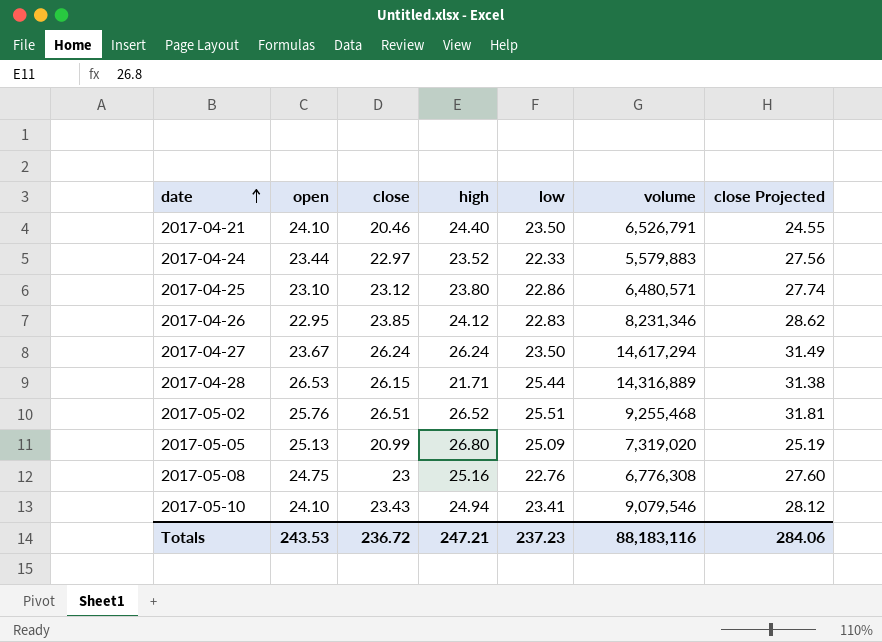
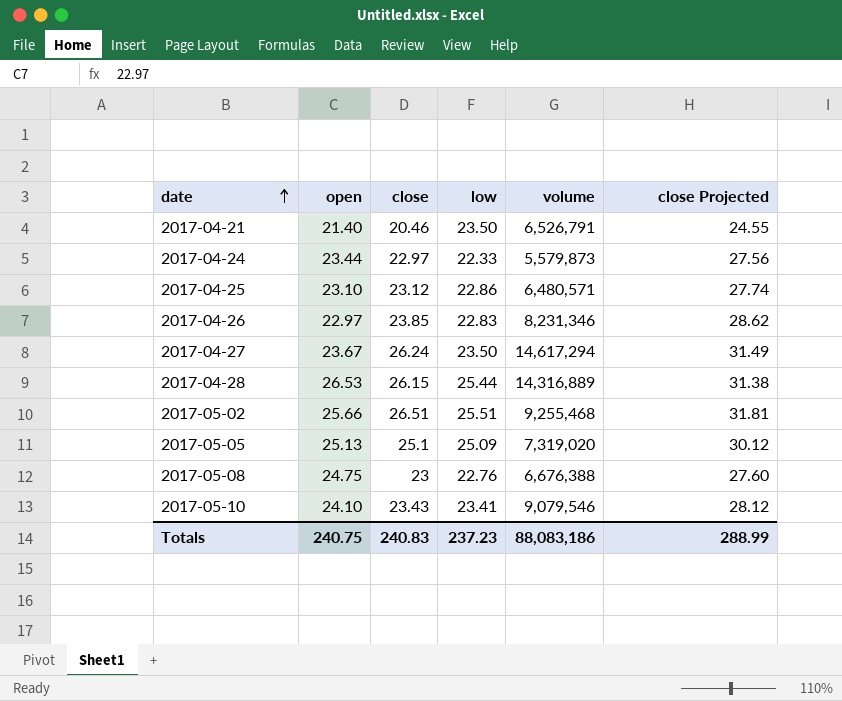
column high | position: 4 -> none
2017-04-21 | open: 24.10 -> 21.40
2017-04-24 | volume: 5,579,883 -> 5,579,873
2017-04-26 | open: 22.95 -> 22.97
2017-05-02 | open: 25.76 -> 25.66
2017-05-05 | close: 20.99 -> 25.1
2017-05-05 | close Projected: 25.19 -> 30.12
2017-05-08 | volume: 6,776,308 -> 6,676,388
Totals | open: 243.53 -> 240.75
Totals | close: 236.72 -> 240.83
Totals | volume: 88,183,116 -> 88,083,186
Totals | close Projected: 284.06 -> 288.99

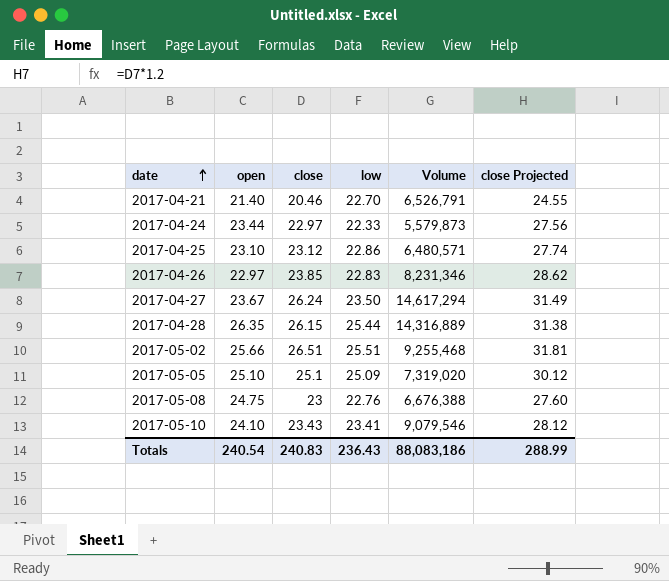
column name: volume -> Volume
2017-04-21 | low: 23.50 -> 22.70
2017-04-28 | open: 26.53 -> 26.35
2017-05-05 | open: 25.13 -> 25.10
Totals | open: 240.75 -> 240.54
Totals | low: 237.23 -> 236.43

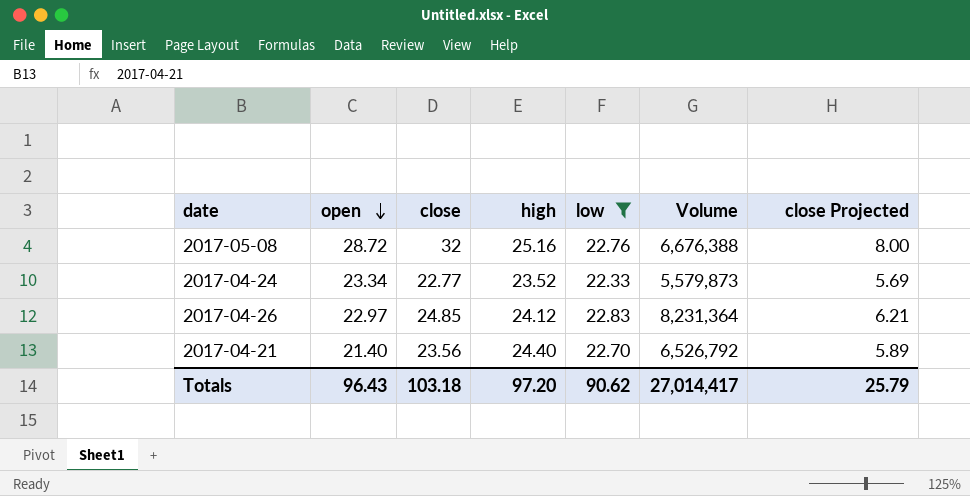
filter: none -> low <= 22.83
row order: date ascending -> open descending
column high | position: none -> 4
column close Projected | formula: [close] * 1.2 -> [close] * 0.25
2017-05-08 | open: 24.75 -> 28.72
2017-05-08 | close: 23 -> 32
2017-04-24 | open: 23.44 -> 23.34
2017-04-24 | close: 22.97 -> 22.77
2017-04-26 | close: 23.85 -> 24.85
2017-04-26 | Volume: 8,231,346 -> 8,231,364
2017-04-21 | close: 20.46 -> 23.56
2017-04-21 | Volume: 6,526,791 -> 6,526,792
Totals | open: 240.54 -> 96.43
Totals | close: 240.83 -> 103.18
Totals | low: 236.43 -> 90.62
Totals | Volume: 88,083,186 -> 27,014,417
Totals | close Projected: 288.99 -> 25.79

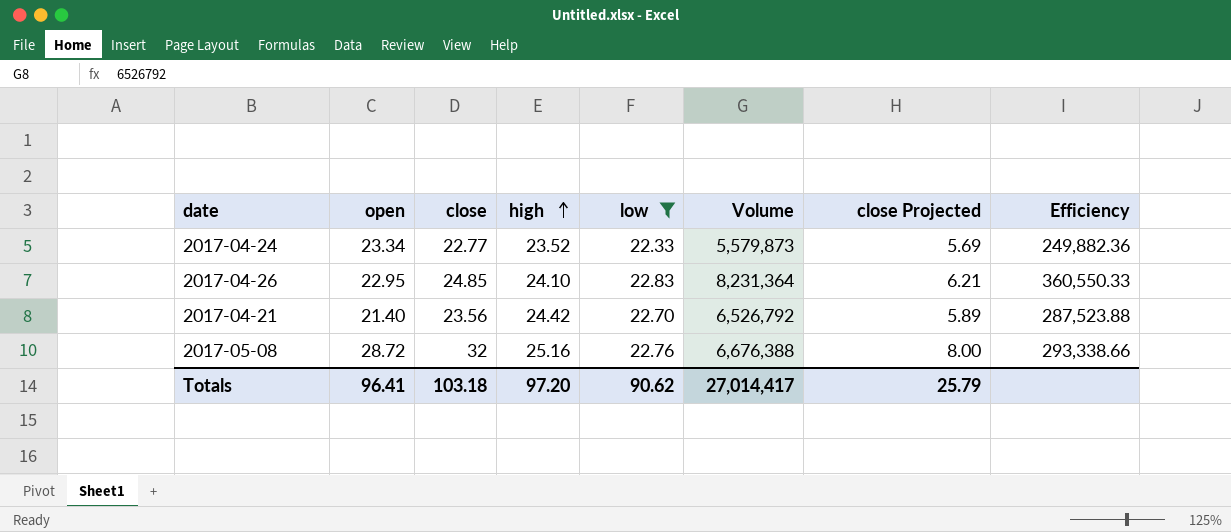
row order: open descending -> high ascending
column Efficiency | formula: none -> [Volume] / [low]
2017-04-26 | open: 22.97 -> 22.95
2017-04-26 | high: 24.12 -> 24.10
2017-04-21 | high: 24.40 -> 24.42
Totals | open: 96.43 -> 96.41

